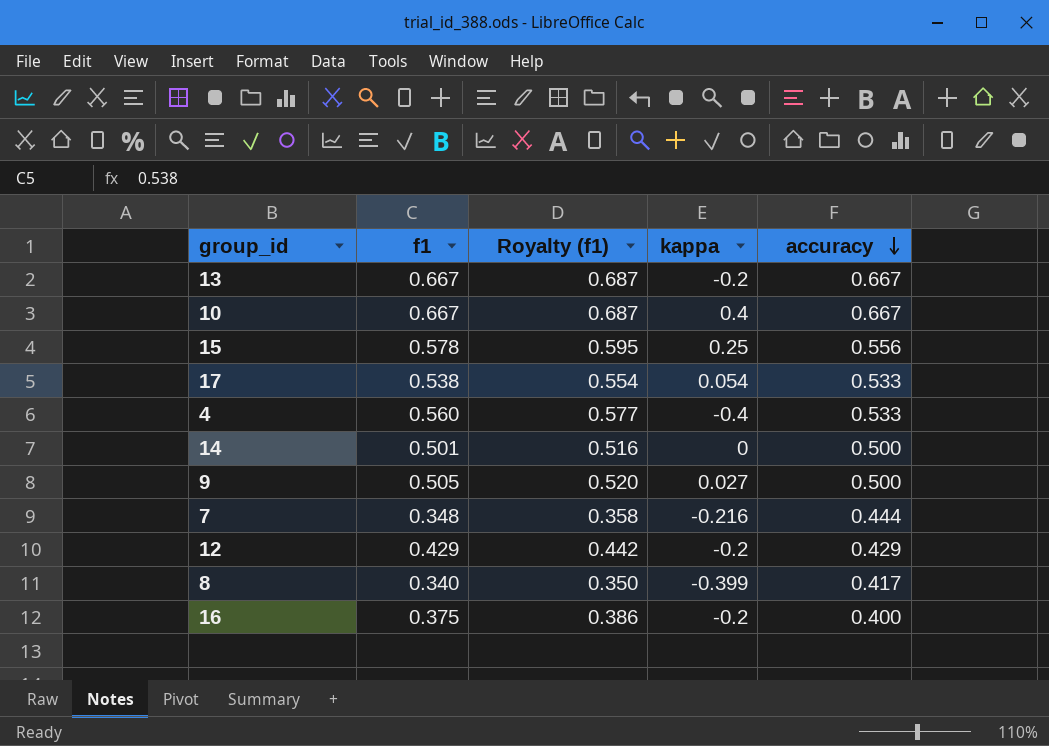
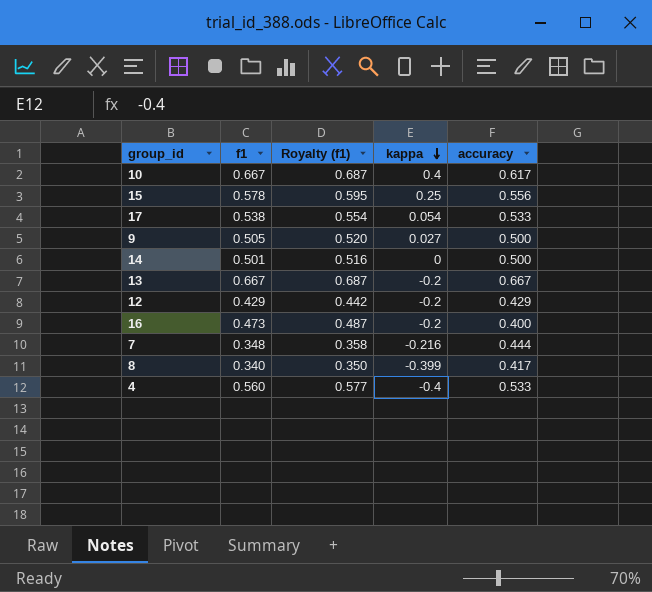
row order: accuracy descending -> kappa descending
10 | accuracy: 0.667 -> 0.617
16 | f1: 0.375 -> 0.473
16 | Royalty (f1): 0.386 -> 0.487

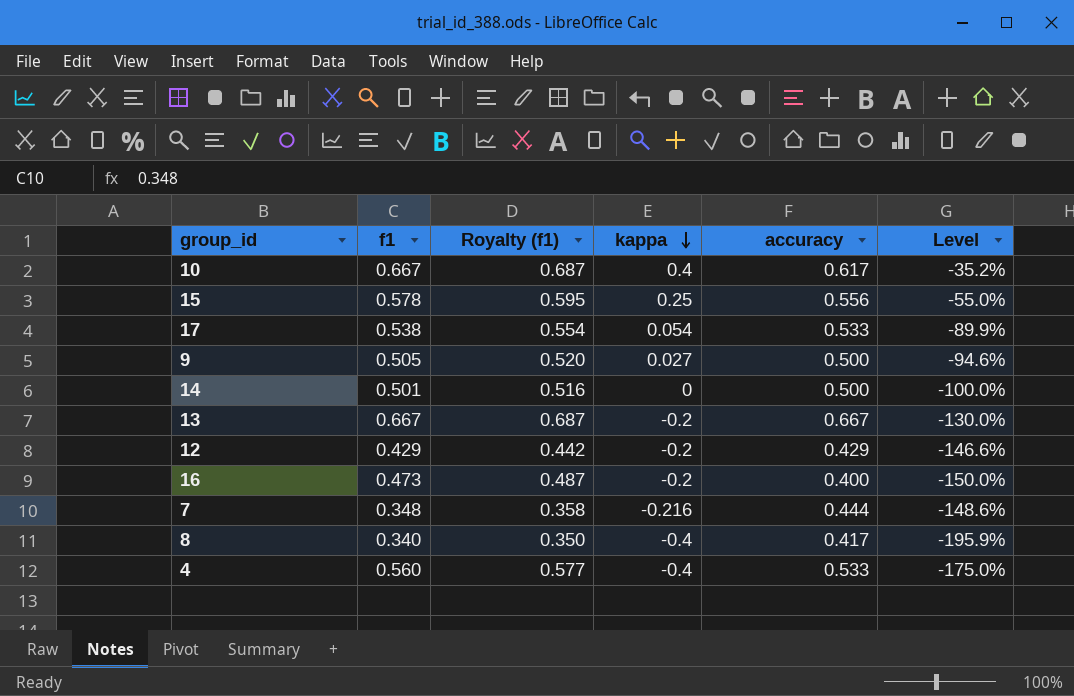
column Level | formula: none -> ([kappa] - [accuracy]) / [accuracy]
8 | kappa: -0.399 -> -0.4

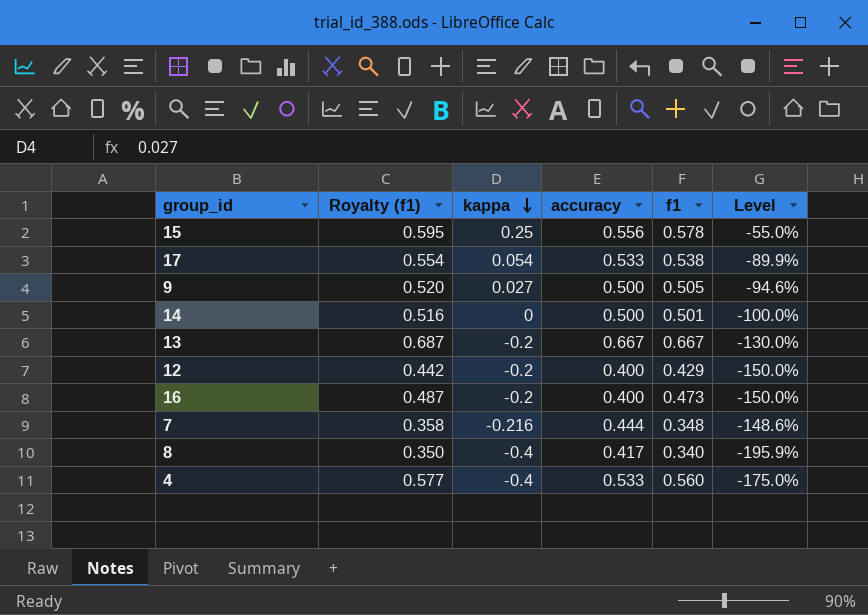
column f1 | position: 2 -> 5
row 10: 0.667 | 0.687 | 0.4 | 0.617 | -35.2% -> none
12 | accuracy: 0.429 -> 0.400
12 | Level: -146.6% -> -150.0%

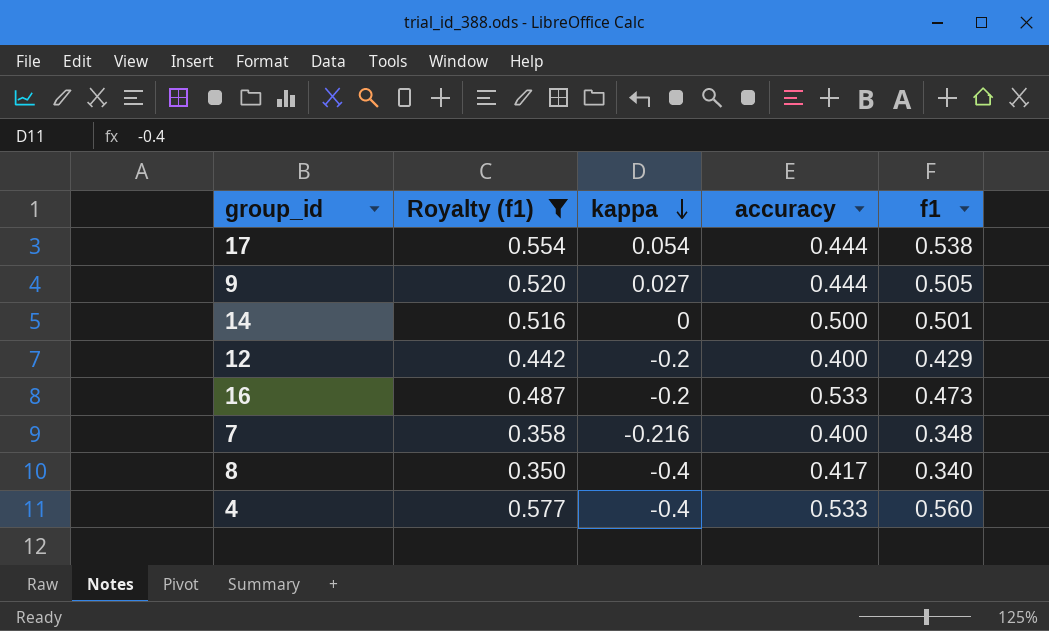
filter: none -> Royalty (f1) <= 0.577
column Level | formula: ([kappa] - [accuracy]) / [accuracy] -> none
17 | accuracy: 0.533 -> 0.444
9 | accuracy: 0.500 -> 0.444
16 | accuracy: 0.400 -> 0.533
7 | accuracy: 0.444 -> 0.400

